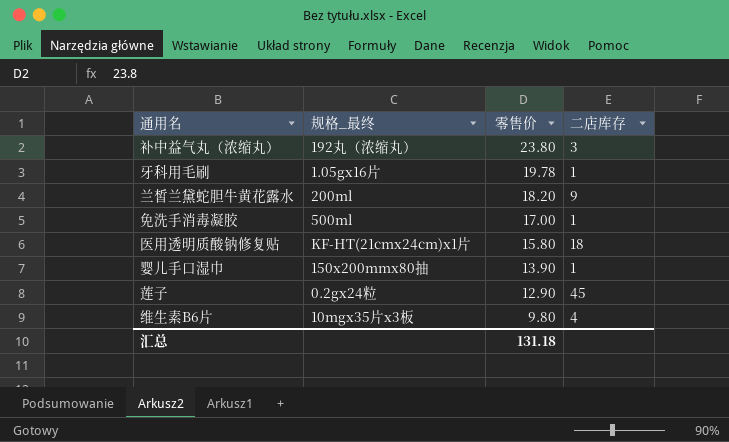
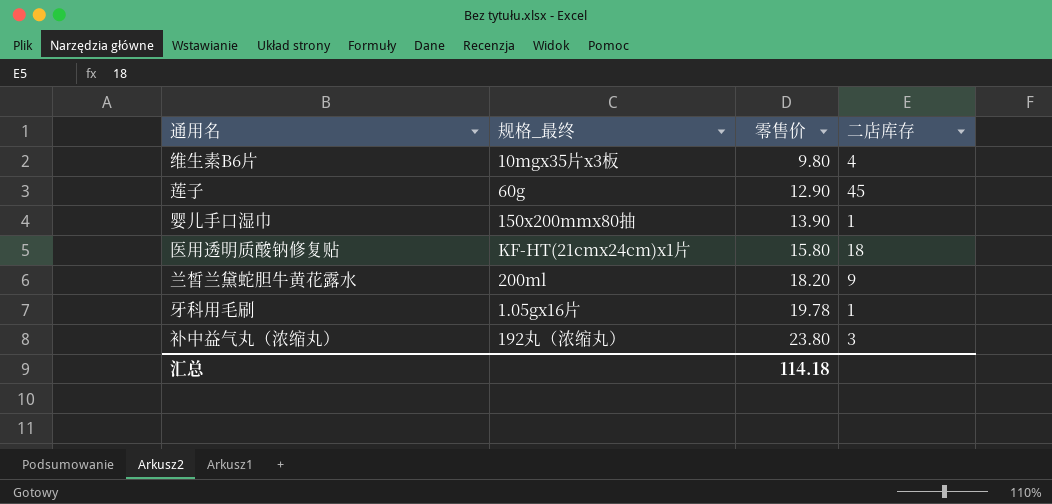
row order: 零售价 descending -> 零售价 ascending
row 免洗手消毒凝胶: 500ml | 17.00 | 1 -> none
莲子 | 规格_最终: 0.2gx24粒 -> 60g
汇总 | 零售价: 131.18 -> 114.18

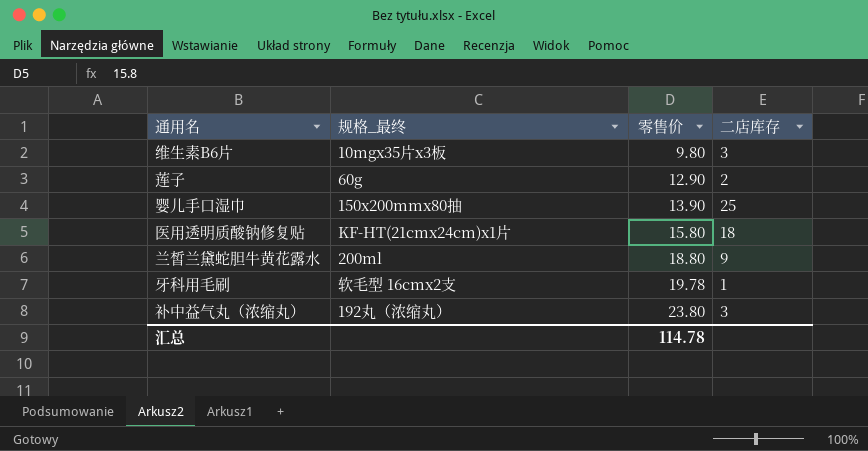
维生素B6片 | 二店库存: 4 -> 3
莲子 | 二店库存: 45 -> 2
婴儿手口湿巾 | 二店库存: 1 -> 25
兰皙兰黛蛇胆牛黄花露水 | 零售价: 18.20 -> 18.80
牙科用毛刷 | 规格_最终: 1.05gx16片 -> 软毛型 16cmx2支
汇总 | 零售价: 114.18 -> 114.78

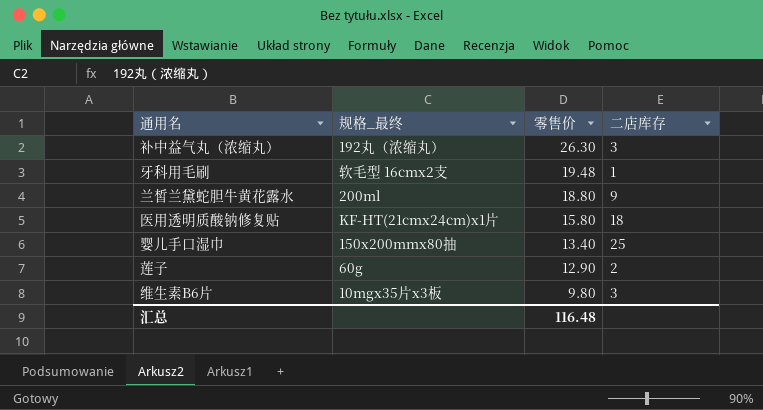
row order: 零售价 ascending -> 零售价 descending
补中益气丸（浓缩丸） | 零售价: 23.80 -> 26.30
牙科用毛刷 | 零售价: 19.78 -> 19.48
婴儿手口湿巾 | 零售价: 13.90 -> 13.40
汇总 | 零售价: 114.78 -> 116.48

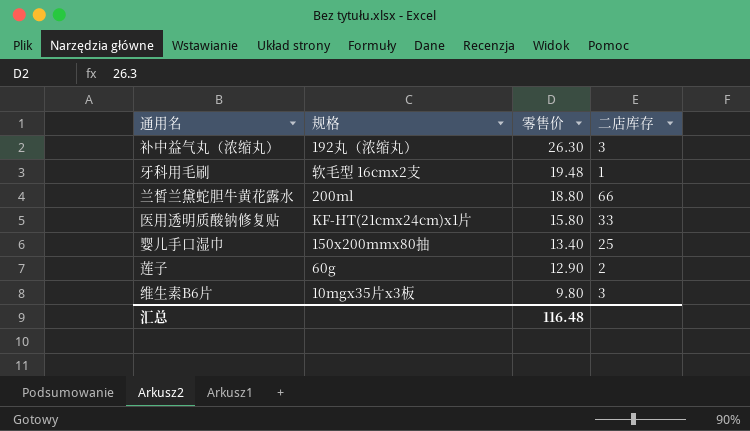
column name: 规格_最终 -> 规格
兰皙兰黛蛇胆牛黄花露水 | 二店库存: 9 -> 66
医用透明质酸钠修复贴 | 二店库存: 18 -> 33

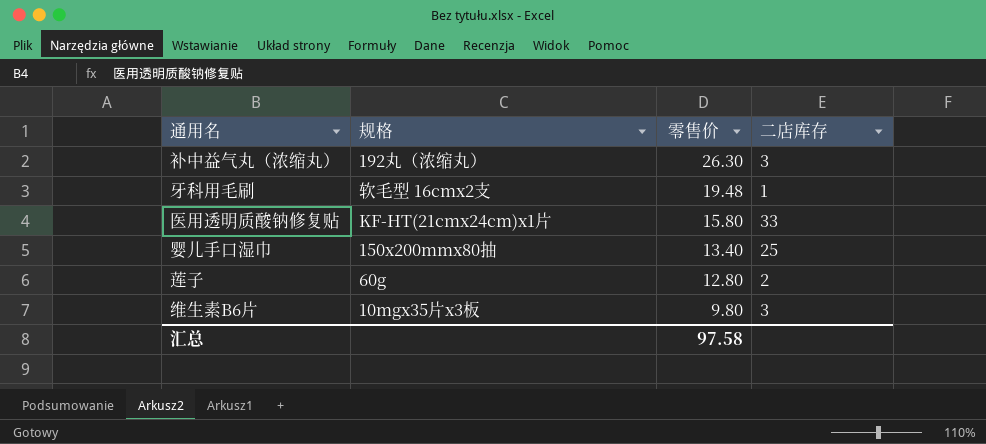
row 兰皙兰黛蛇胆牛黄花露水: 200ml | 18.80 | 66 -> none
莲子 | 零售价: 12.90 -> 12.80
汇总 | 零售价: 116.48 -> 97.58

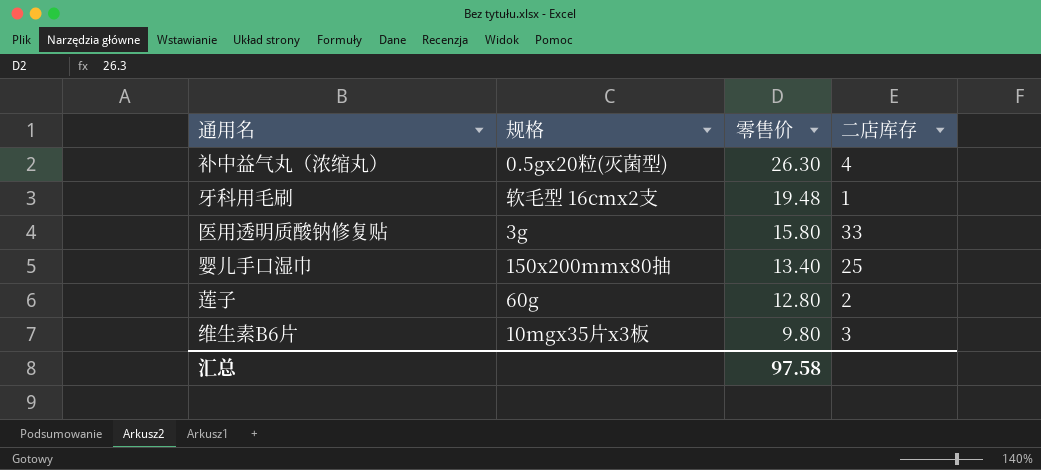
补中益气丸（浓缩丸） | 规格: 192丸（浓缩丸） -> 0.5gx20粒(灭菌型)
补中益气丸（浓缩丸） | 二店库存: 3 -> 4
医用透明质酸钠修复贴 | 规格: KF-HT(21cmx24cm)x1片 -> 3g

